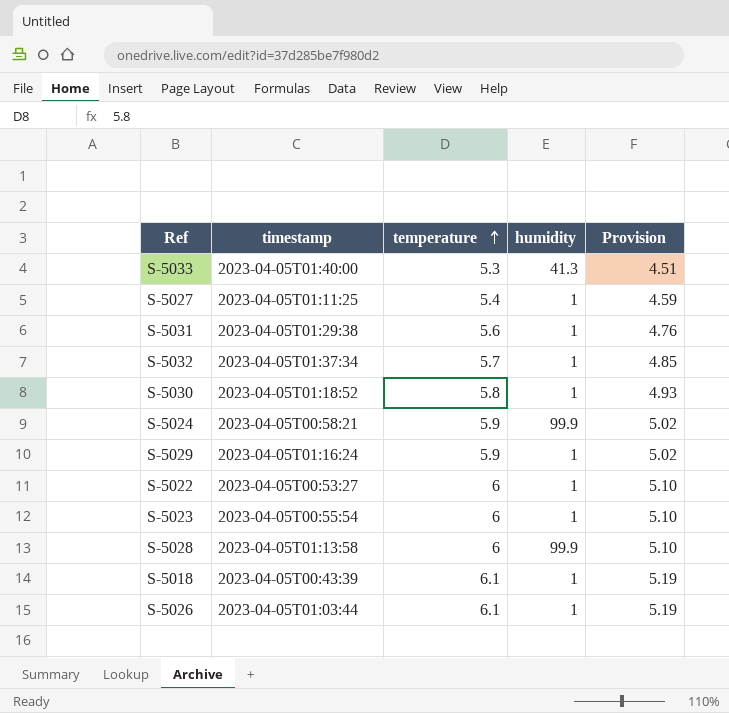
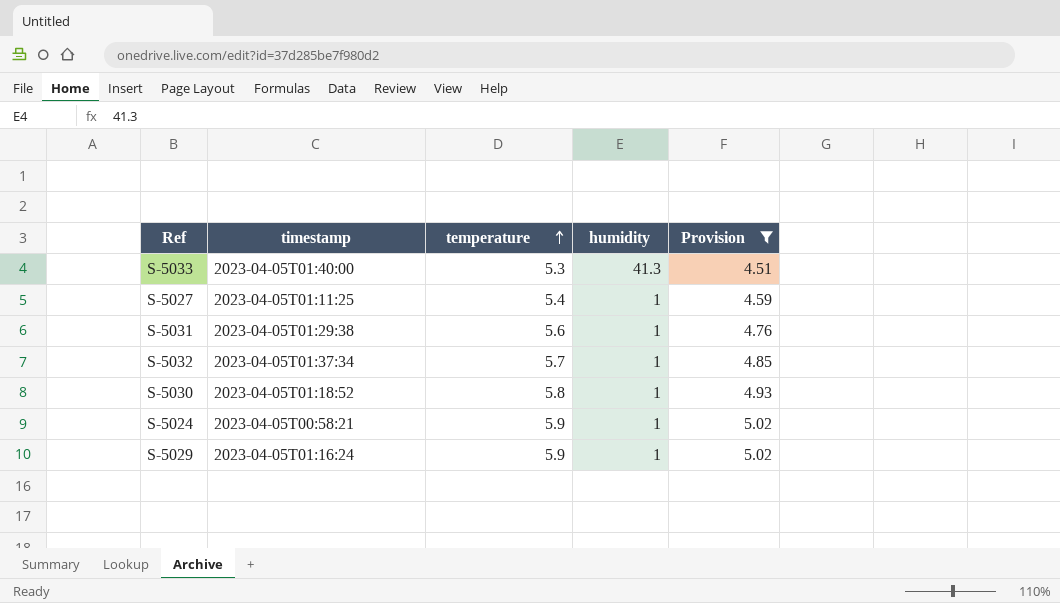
filter: none -> Provision <= 5.02
S-5024 | humidity: 99.9 -> 1

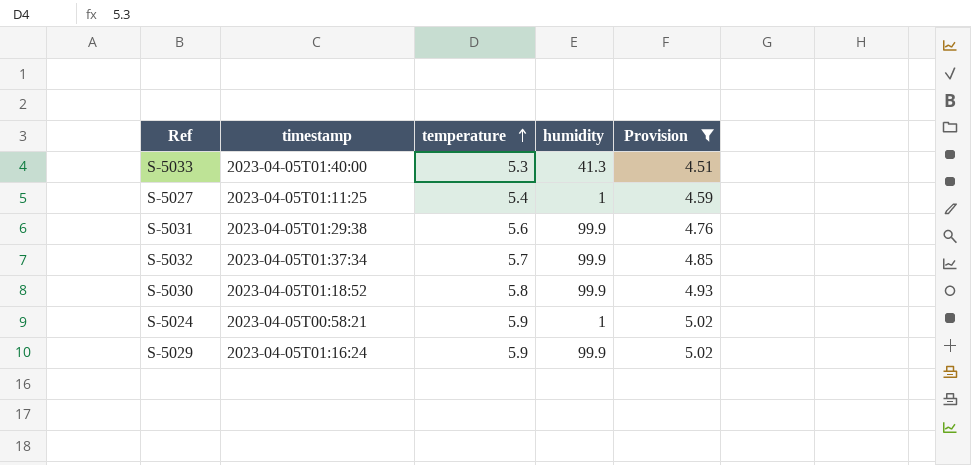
S-5031 | humidity: 1 -> 99.9
S-5032 | humidity: 1 -> 99.9
S-5030 | humidity: 1 -> 99.9
S-5029 | humidity: 1 -> 99.9

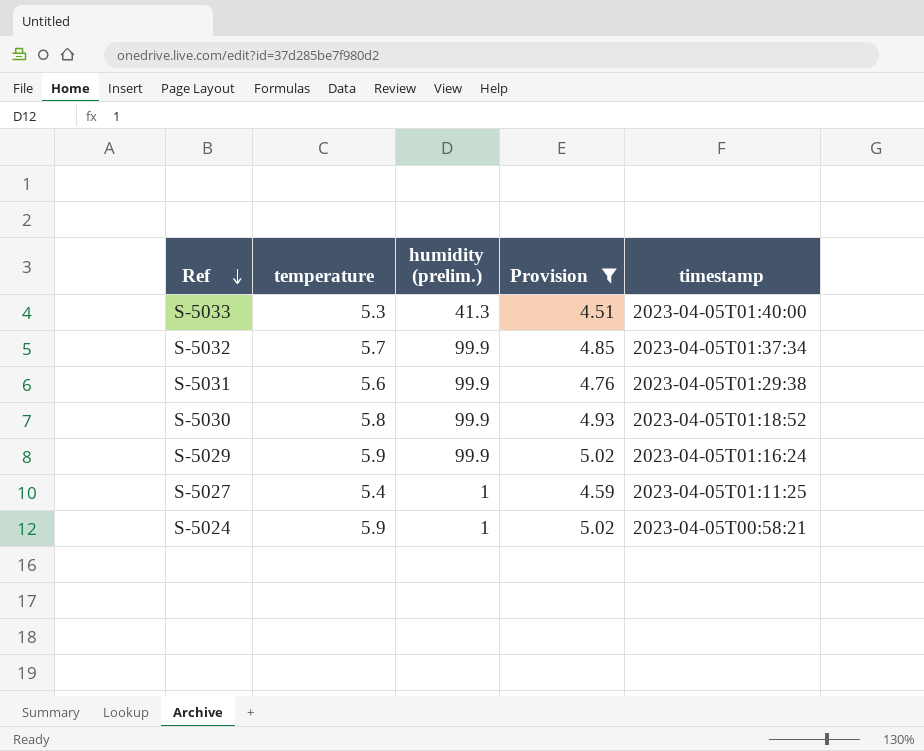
row order: temperature ascending -> Ref descending
column name: humidity -> humidity (prelim.)
column timestamp | position: 2 -> 5

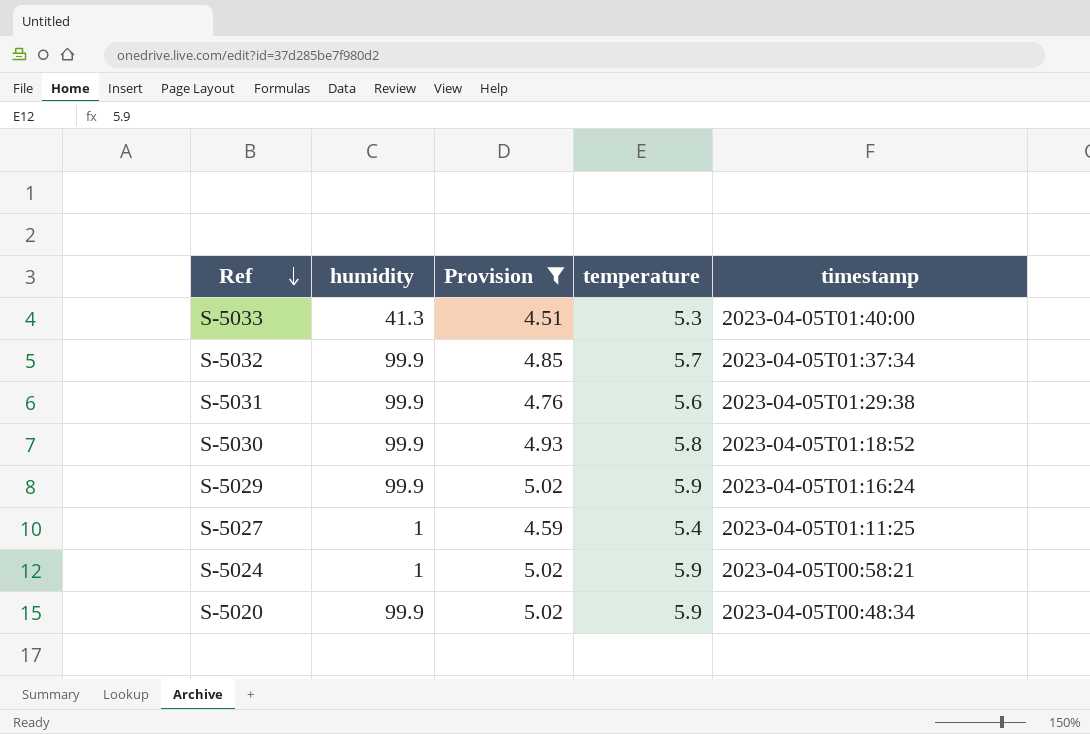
column name: humidity (prelim.) -> humidity
column temperature | position: 2 -> 4
row S-5020: none -> 99.9 | 5.02 | 5.9 | 2023-04-05T00:48:34

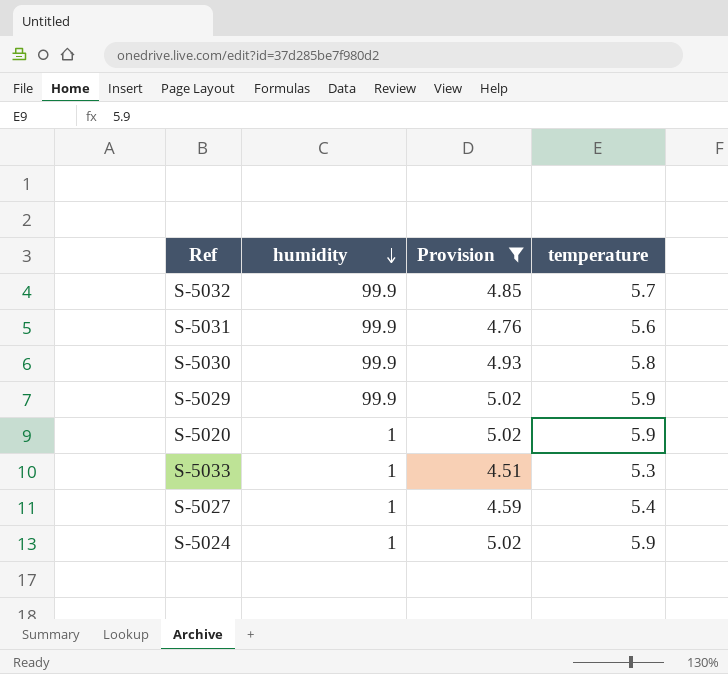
row order: Ref descending -> humidity descending
column timestamp | position: 5 -> none
S-5020 | humidity: 99.9 -> 1
S-5033 | humidity: 41.3 -> 1

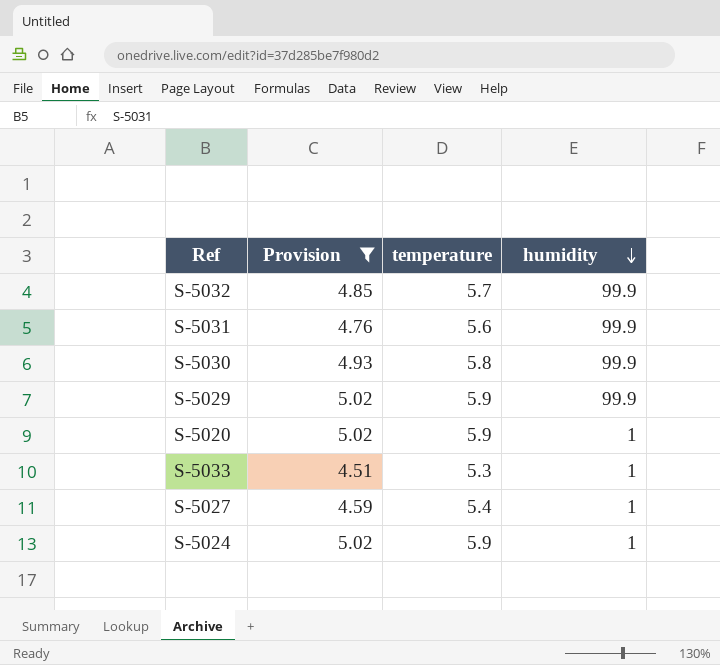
column humidity | position: 2 -> 4

